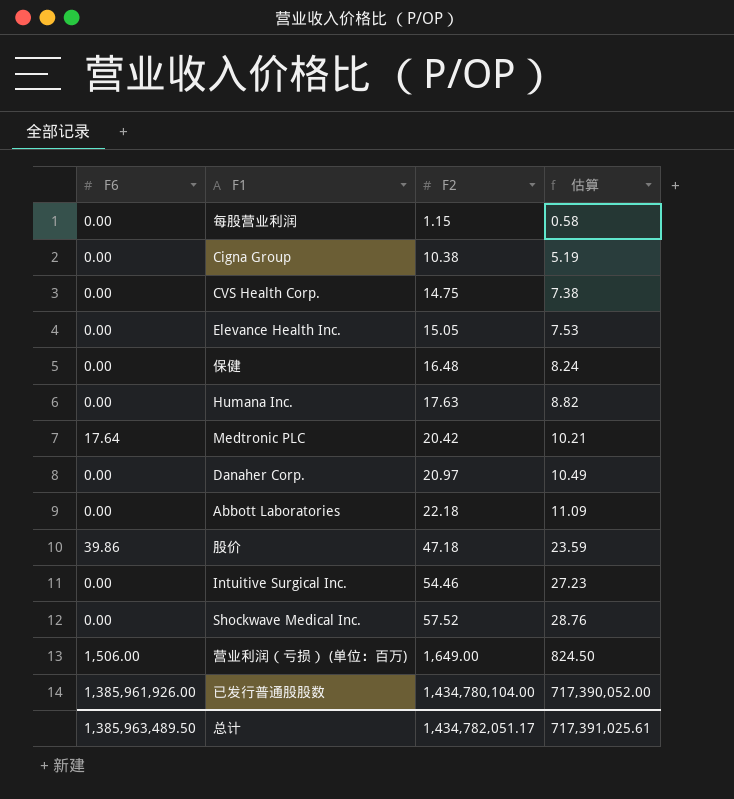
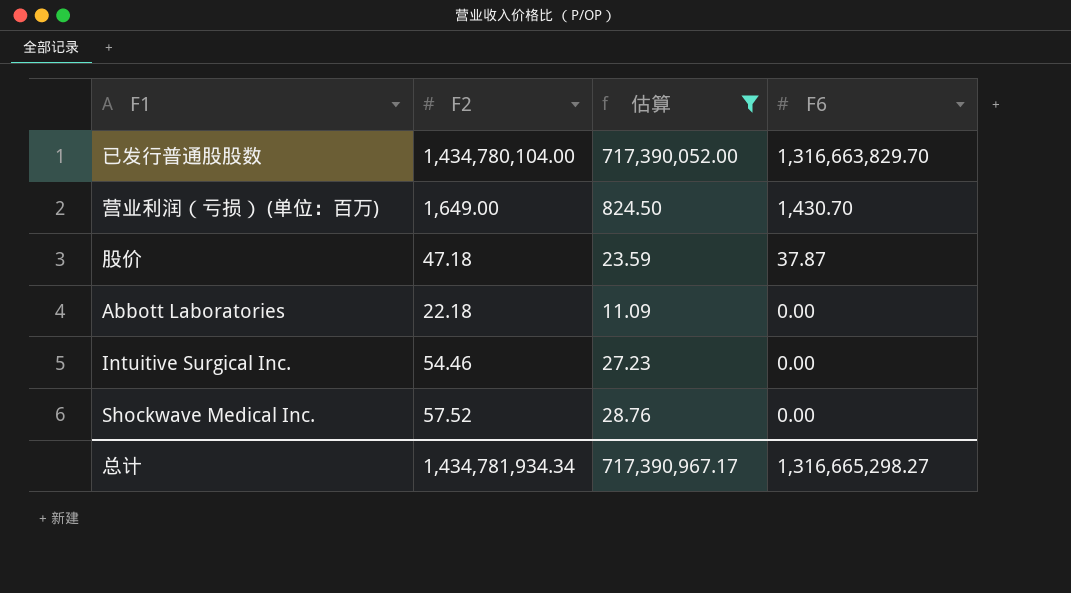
filter: none -> 估算 >= 11.09
row order: F2 ascending -> F6 descending
column F6 | position: 1 -> 4
已发行普通股股数 | F6: 1,385,961,926.00 -> 1,316,663,829.70
营业利润（亏损） (单位：百万) | F6: 1,506.00 -> 1,430.70
股价 | F6: 39.86 -> 37.87
总计 | F2: 1,434,782,051.17 -> 1,434,781,934.34
总计 | 估算: 717,391,025.61 -> 717,390,967.17
总计 | F6: 1,385,963,489.50 -> 1,316,665,298.27

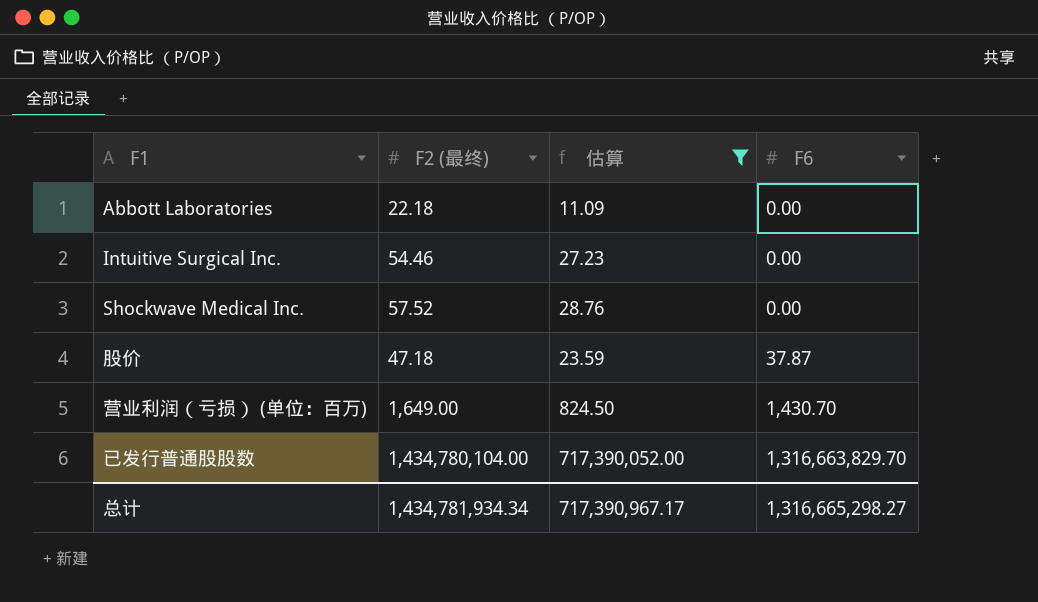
row order: F6 descending -> F6 ascending
column name: F2 -> F2 (最终)

